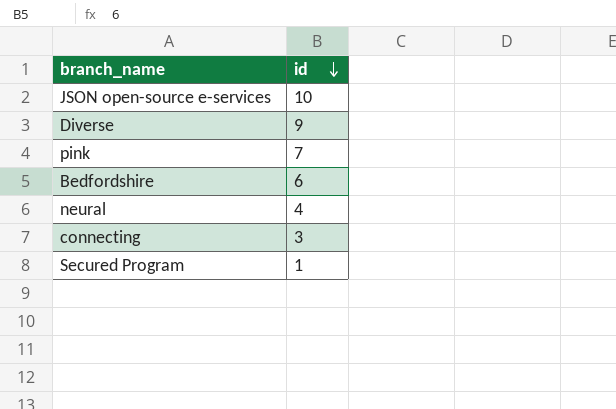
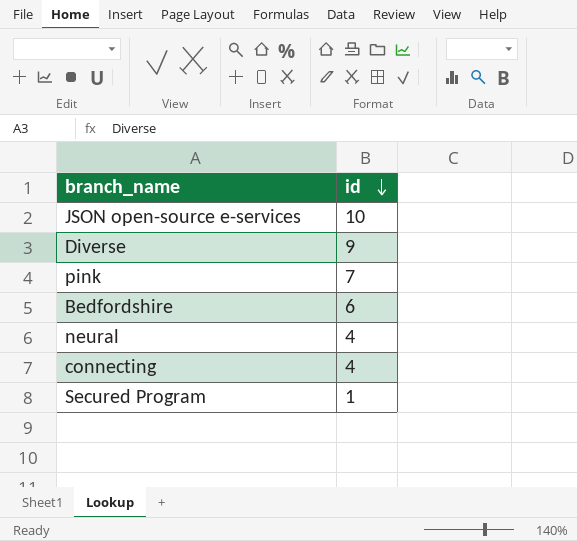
connecting | id: 3 -> 4

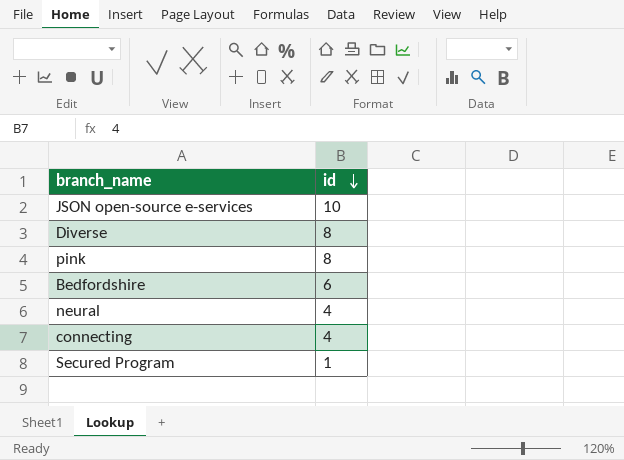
Diverse | id: 9 -> 8
pink | id: 7 -> 8

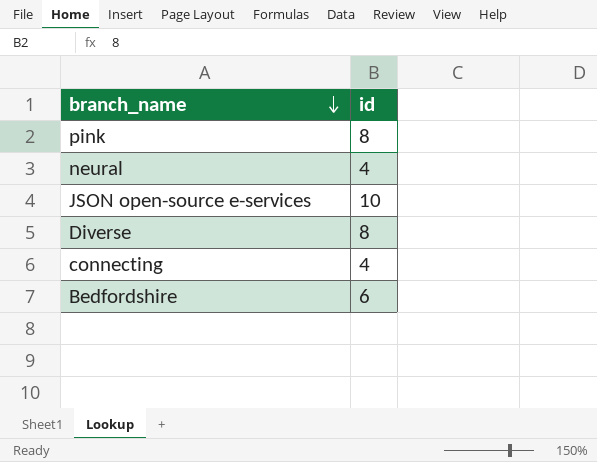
row order: id descending -> branch_name descending
row Secured Program: 1 -> none

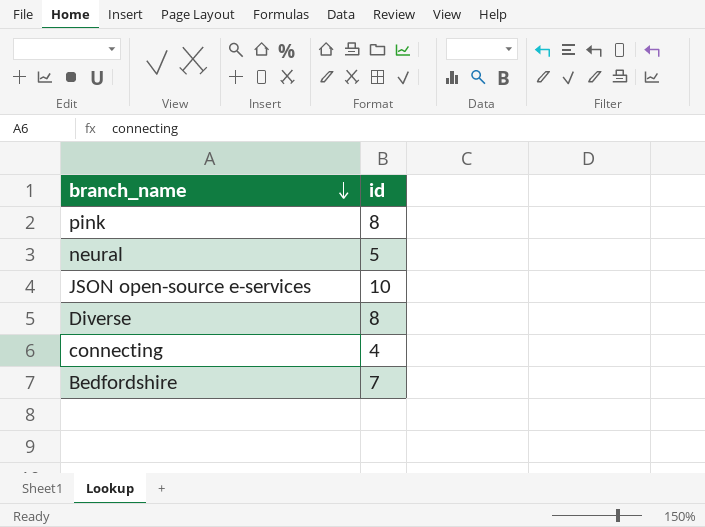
neural | id: 4 -> 5
Bedfordshire | id: 6 -> 7

